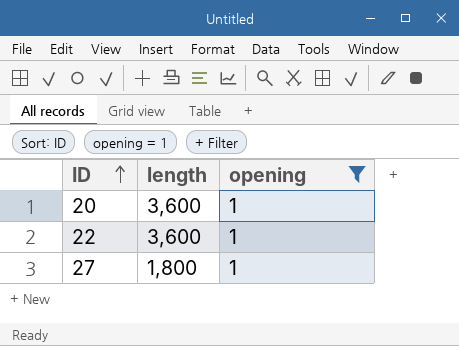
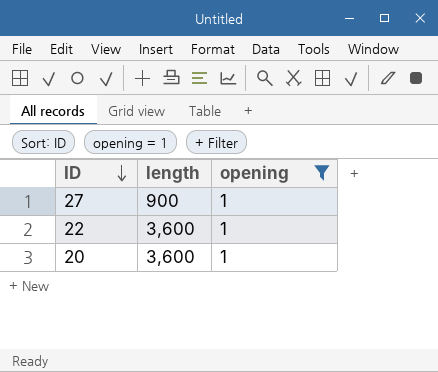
row order: ID ascending -> ID descending
27 | length: 1,800 -> 900

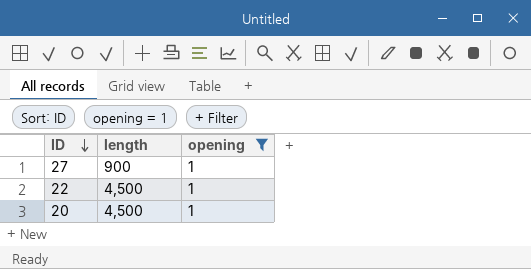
22 | length: 3,600 -> 4,500
20 | length: 3,600 -> 4,500

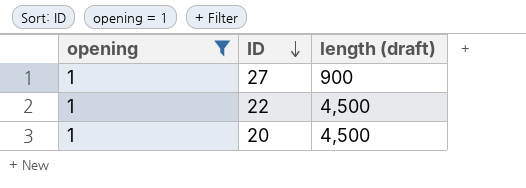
column opening | position: 3 -> 1
column name: length -> length (draft)

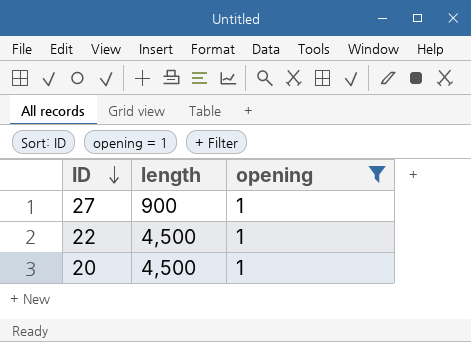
column name: length (draft) -> length
column opening | position: 1 -> 3

